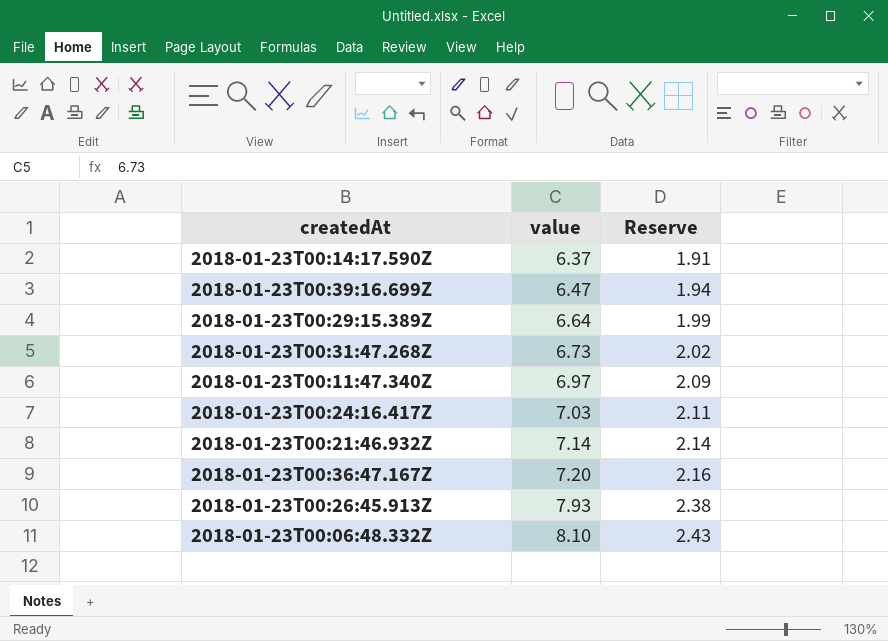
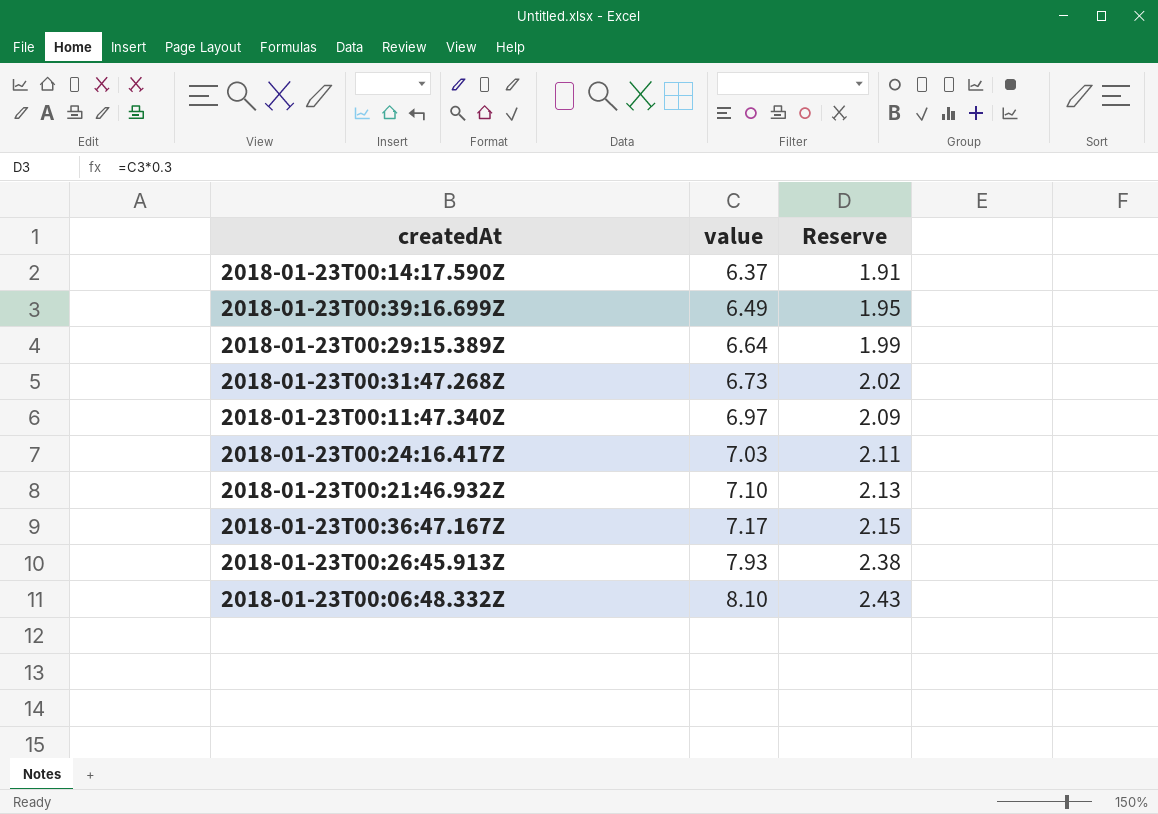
2018-01-23T00:39:16.699Z | value: 6.47 -> 6.49
2018-01-23T00:39:16.699Z | Reserve: 1.94 -> 1.95
2018-01-23T00:21:46.932Z | value: 7.14 -> 7.10
2018-01-23T00:21:46.932Z | Reserve: 2.14 -> 2.13
2018-01-23T00:36:47.167Z | value: 7.20 -> 7.17
2018-01-23T00:36:47.167Z | Reserve: 2.16 -> 2.15

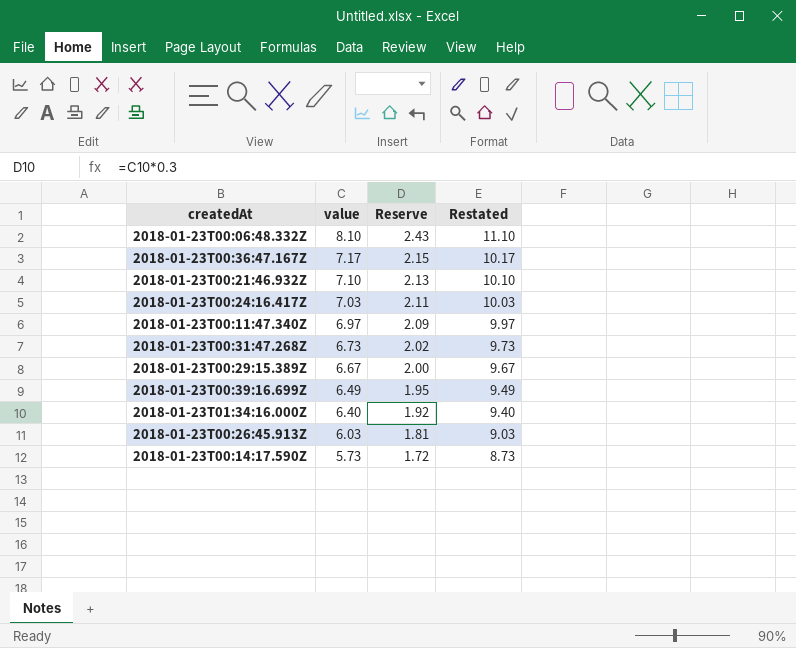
row order: value ascending -> value descending
column Restated | formula: none -> [value] + 3
2018-01-23T00:29:15.389Z | value: 6.64 -> 6.67
2018-01-23T00:29:15.389Z | Reserve: 1.99 -> 2.00
row 2018-01-23T01:34:16.000Z: none -> 6.40 | 1.92 | 9.40
2018-01-23T00:26:45.913Z | value: 7.93 -> 6.03
2018-01-23T00:26:45.913Z | Reserve: 2.38 -> 1.81
2018-01-23T00:14:17.590Z | value: 6.37 -> 5.73
2018-01-23T00:14:17.590Z | Reserve: 1.91 -> 1.72

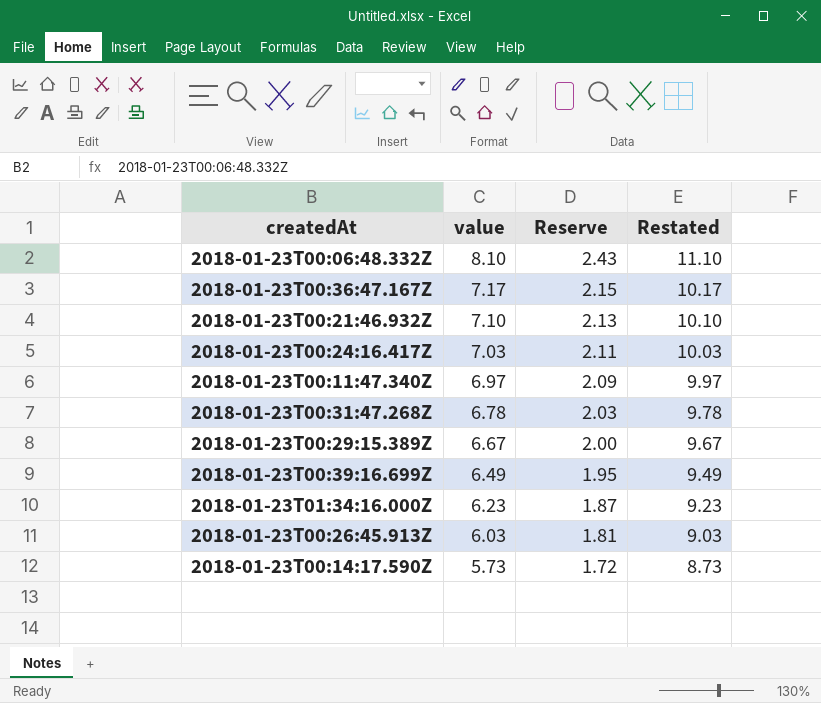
2018-01-23T00:31:47.268Z | value: 6.73 -> 6.78
2018-01-23T00:31:47.268Z | Reserve: 2.02 -> 2.03
2018-01-23T00:31:47.268Z | Restated: 9.73 -> 9.78
2018-01-23T01:34:16.000Z | value: 6.40 -> 6.23
2018-01-23T01:34:16.000Z | Reserve: 1.92 -> 1.87
2018-01-23T01:34:16.000Z | Restated: 9.40 -> 9.23

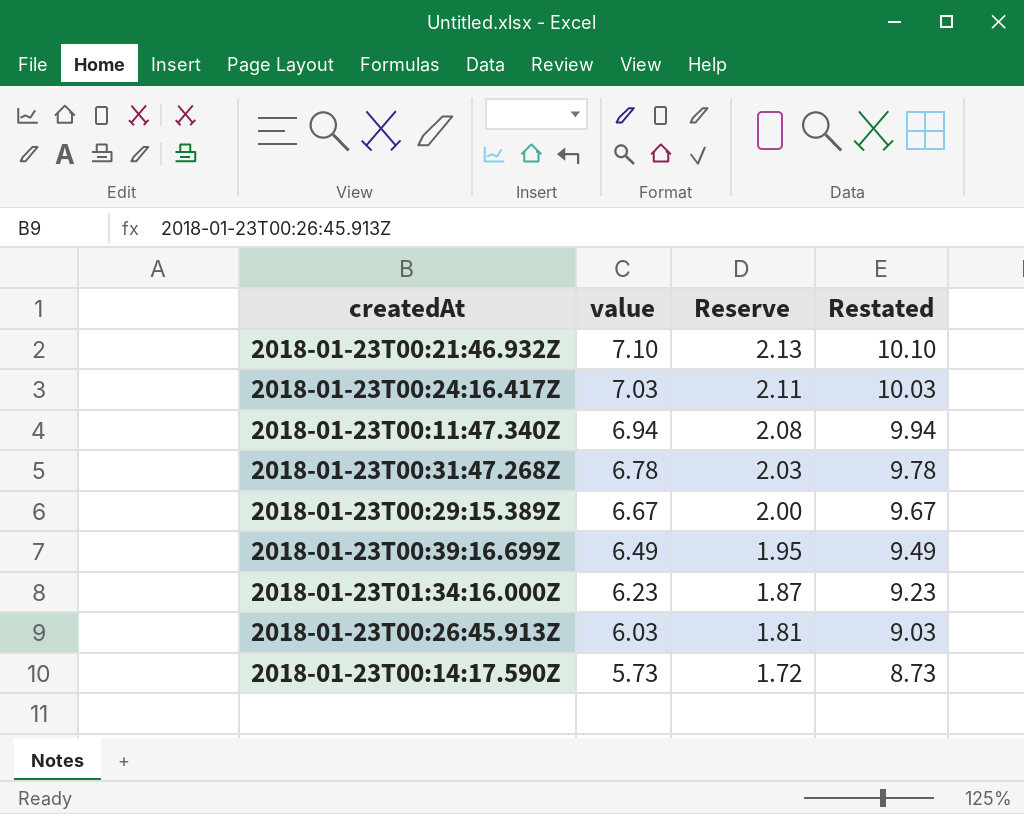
row 2018-01-23T00:06:48.332Z: 8.10 | 2.43 | 11.10 -> none
row 2018-01-23T00:36:47.167Z: 7.17 | 2.15 | 10.17 -> none
2018-01-23T00:11:47.340Z | value: 6.97 -> 6.94
2018-01-23T00:11:47.340Z | Reserve: 2.09 -> 2.08
2018-01-23T00:11:47.340Z | Restated: 9.97 -> 9.94

